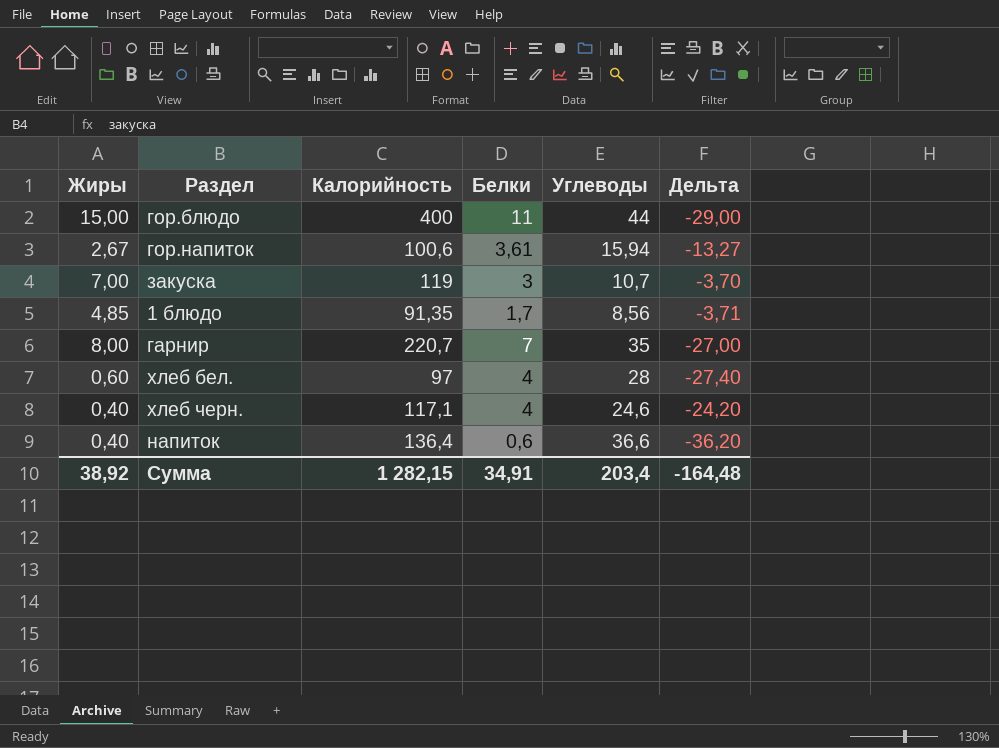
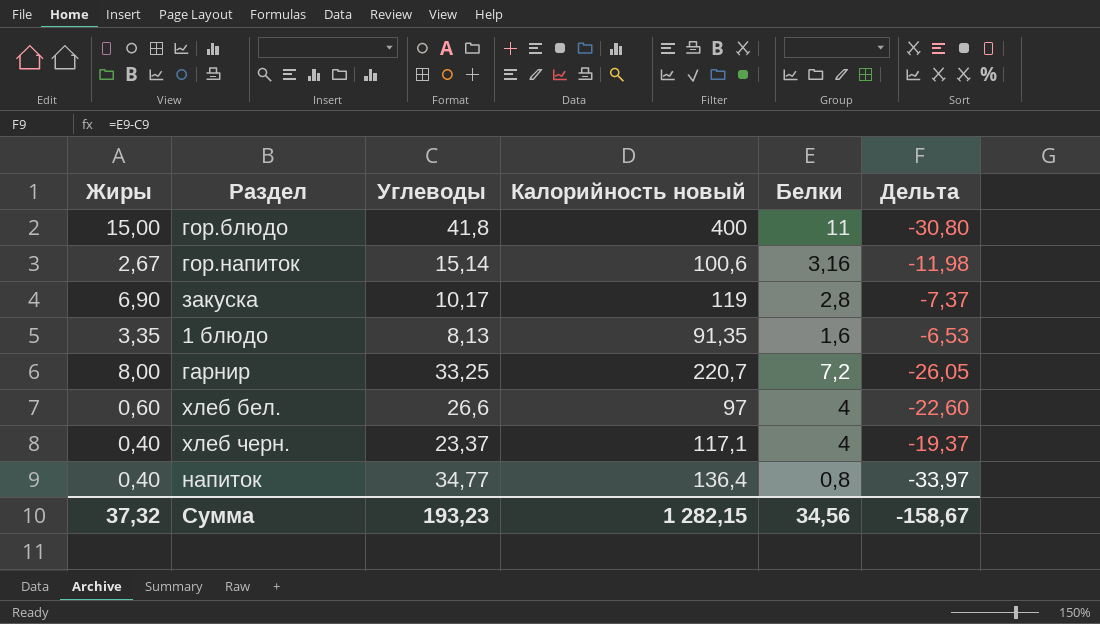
column Углеводы | position: 5 -> 3
column name: Калорийность -> Калорийность новый
column Дельта | formula: [Жиры] - [Углеводы] -> [Белки] - [Углеводы]
гор.блюдо | Углеводы: 44 -> 41,8
гор.напиток | Углеводы: 15,94 -> 15,14
гор.напиток | Белки: 3,61 -> 3,16
закуска | Жиры: 7,00 -> 6,90
закуска | Углеводы: 10,7 -> 10,17
закуска | Белки: 3 -> 2,8
1 блюдо | Жиры: 4,85 -> 3,35
1 блюдо | Углеводы: 8,56 -> 8,13
1 блюдо | Белки: 1,7 -> 1,6
гарнир | Углеводы: 35 -> 33,25
гарнир | Белки: 7 -> 7,2
хлеб бел. | Углеводы: 28 -> 26,6
хлеб черн. | Углеводы: 24,6 -> 23,37
напиток | Углеводы: 36,6 -> 34,77
напиток | Белки: 0,6 -> 0,8
Сумма | Жиры: 38,92 -> 37,32
Сумма | Углеводы: 203,4 -> 193,23
Сумма | Белки: 34,91 -> 34,56
Сумма | Дельта: -164,48 -> -158,67

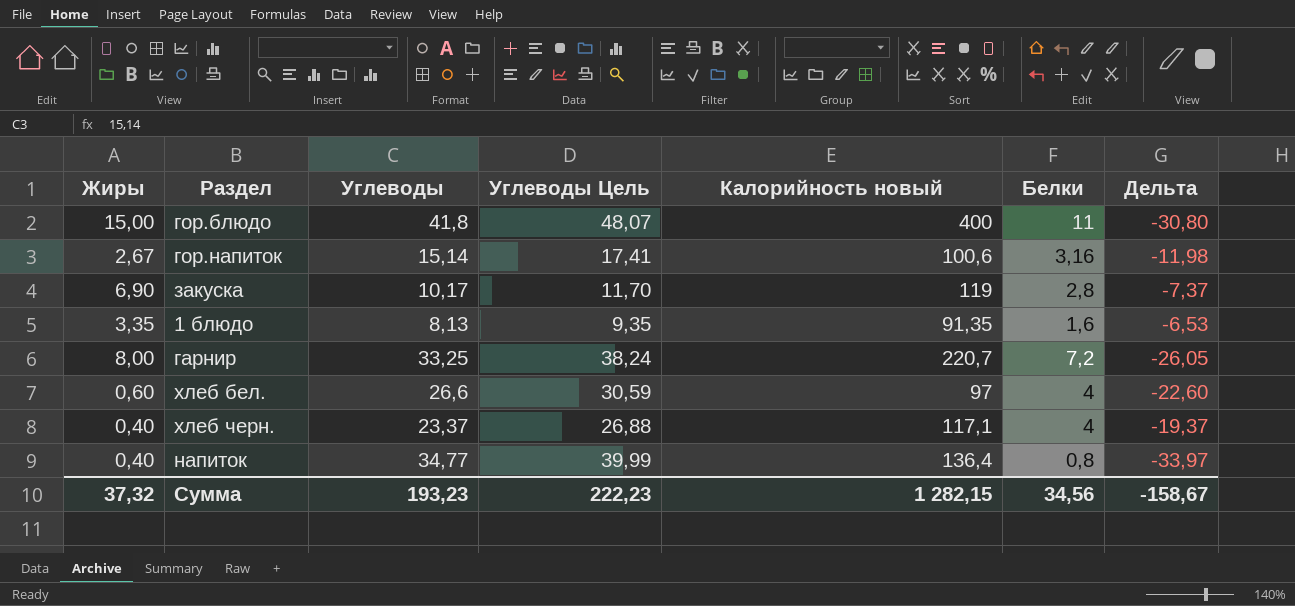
column Углеводы Цель | formula: none -> [Углеводы] * 1,15

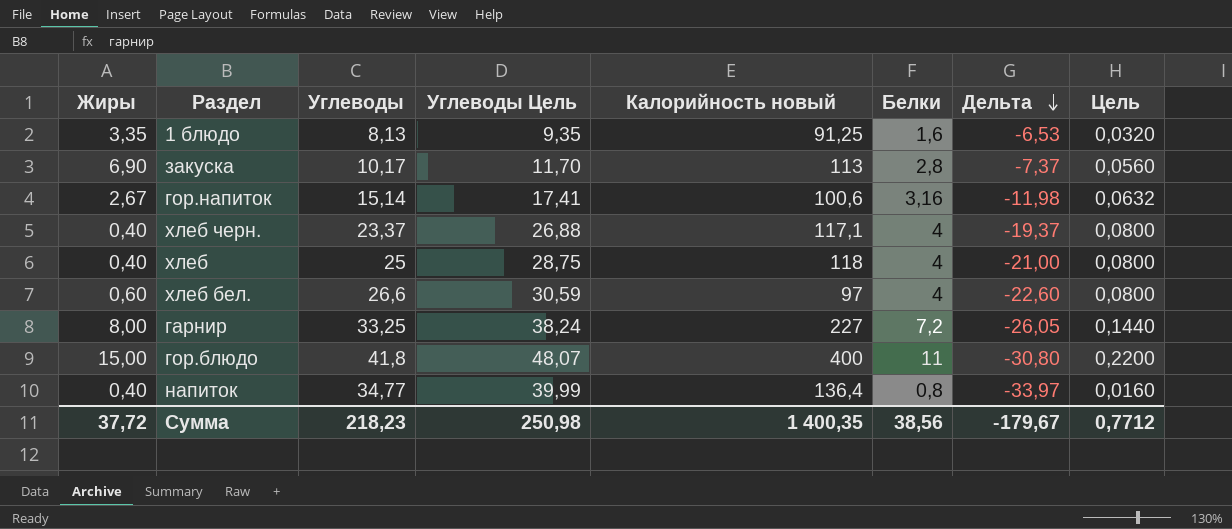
row order: none -> Дельта descending
column Цель | formula: none -> [Белки] * 0,02
1 блюдо | Калорийность новый: 91,35 -> 91,25
закуска | Калорийность новый: 119 -> 113
row хлеб: none -> 0,40 | 25 | 28,75 | 118 | 4 | -21,00 | 0,0800
гарнир | Калорийность новый: 220,7 -> 227
Сумма | Жиры: 37,32 -> 37,72
Сумма | Углеводы: 193,23 -> 218,23
Сумма | Углеводы Цель: 222,23 -> 250,98
Сумма | Калорийность новый: 1 282,15 -> 1 400,35
Сумма | Белки: 34,56 -> 38,56
Сумма | Дельта: -158,67 -> -179,67

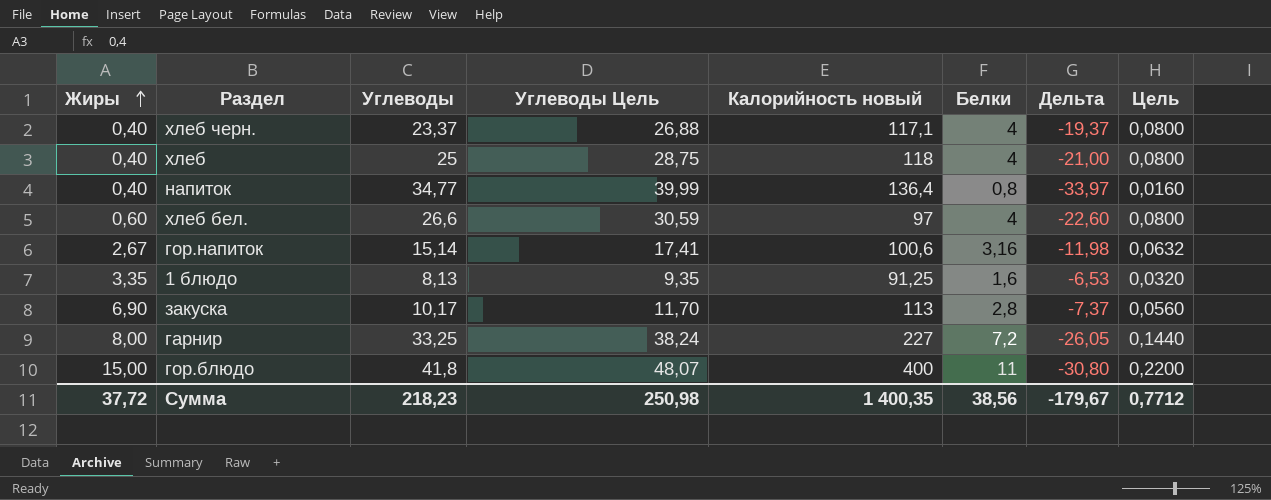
row order: Дельта descending -> Жиры ascending

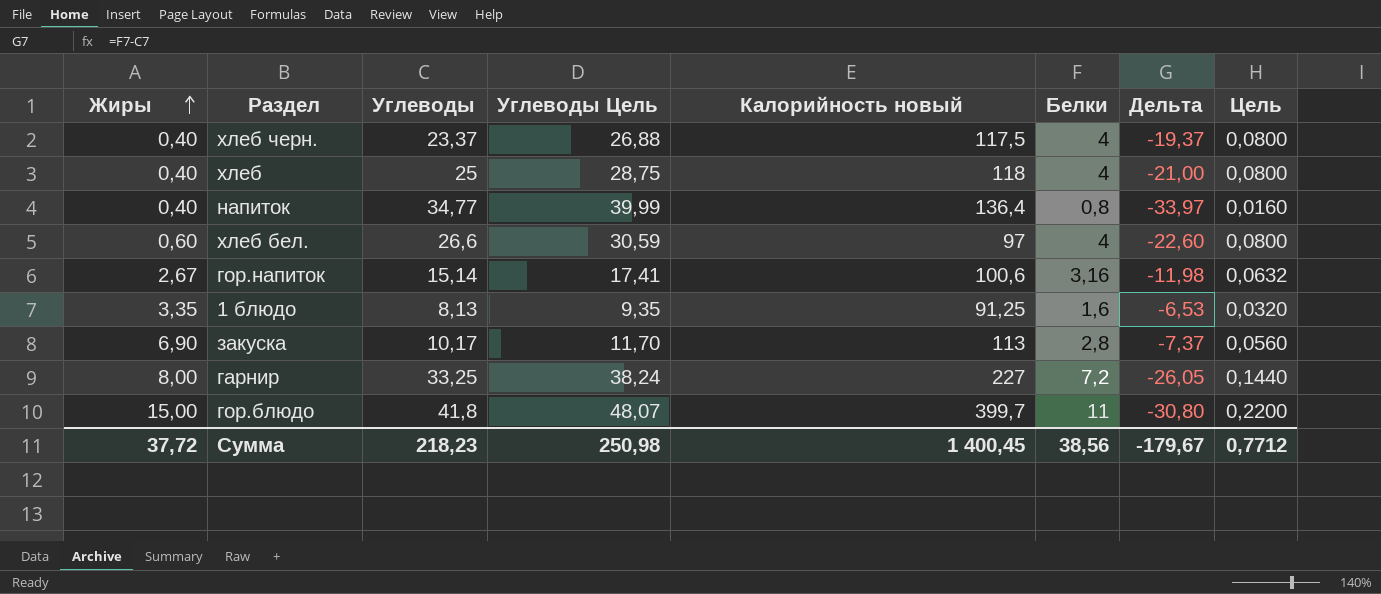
хлеб черн. | Калорийность новый: 117,1 -> 117,5
гор.блюдо | Калорийность новый: 400 -> 399,7
Сумма | Калорийность новый: 1 400,35 -> 1 400,45

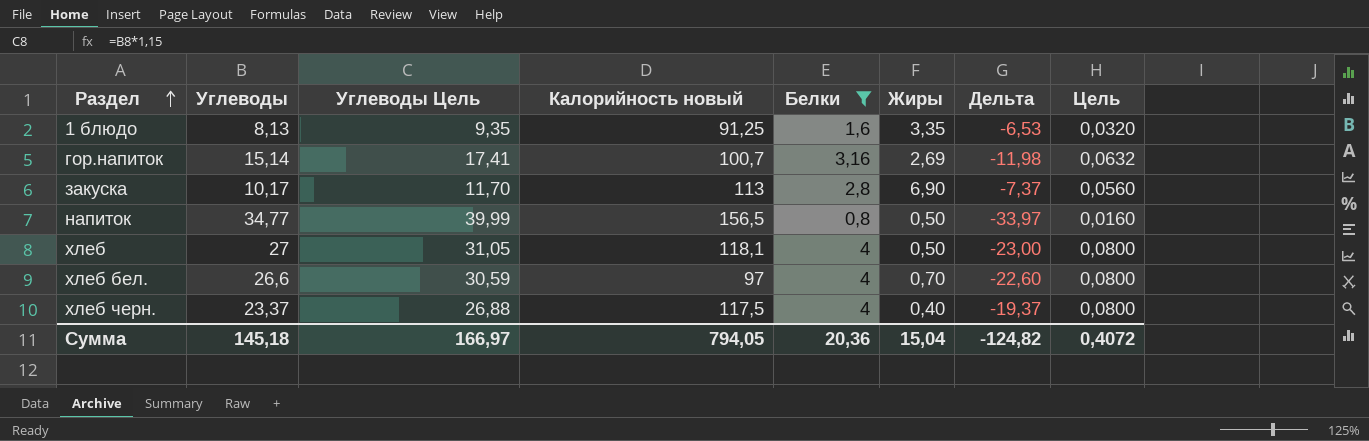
filter: none -> Белки <= 4
row order: Жиры ascending -> Раздел ascending
column Жиры | position: 1 -> 6
гор.напиток | Калорийность новый: 100,6 -> 100,7
гор.напиток | Жиры: 2,67 -> 2,69
напиток | Калорийность новый: 136,4 -> 156,5
напиток | Жиры: 0,40 -> 0,50
хлеб | Углеводы: 25 -> 27
хлеб | Углеводы Цель: 28,75 -> 31,05
хлеб | Калорийность новый: 118 -> 118,1
хлеб | Жиры: 0,40 -> 0,50
хлеб | Дельта: -21,00 -> -23,00
хлеб бел. | Жиры: 0,60 -> 0,70
Сумма | Углеводы: 218,23 -> 145,18
Сумма | Углеводы Цель: 250,98 -> 166,97
Сумма | Калорийность новый: 1 400,45 -> 794,05
Сумма | Белки: 38,56 -> 20,36
Сумма | Жиры: 37,72 -> 15,04
Сумма | Дельта: -179,67 -> -124,82
Сумма | Цель: 0,7712 -> 0,4072

